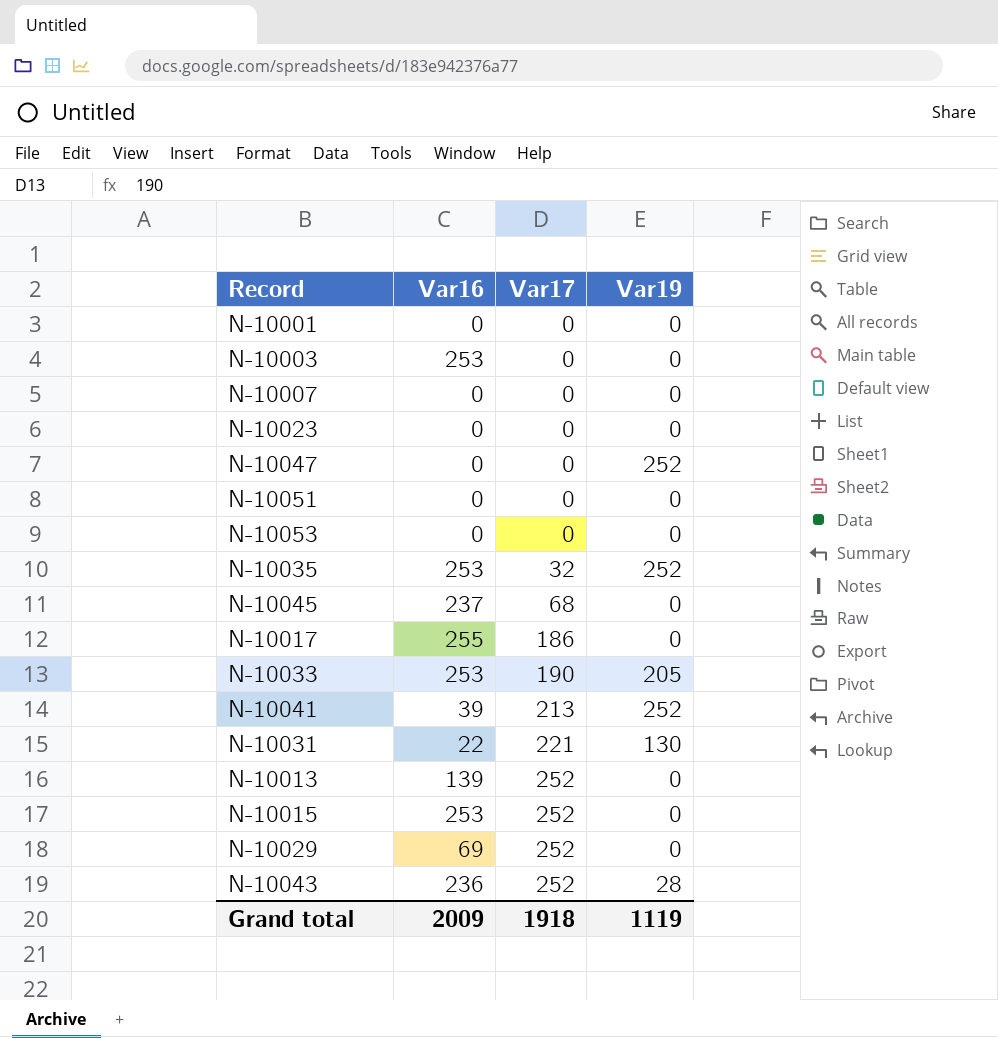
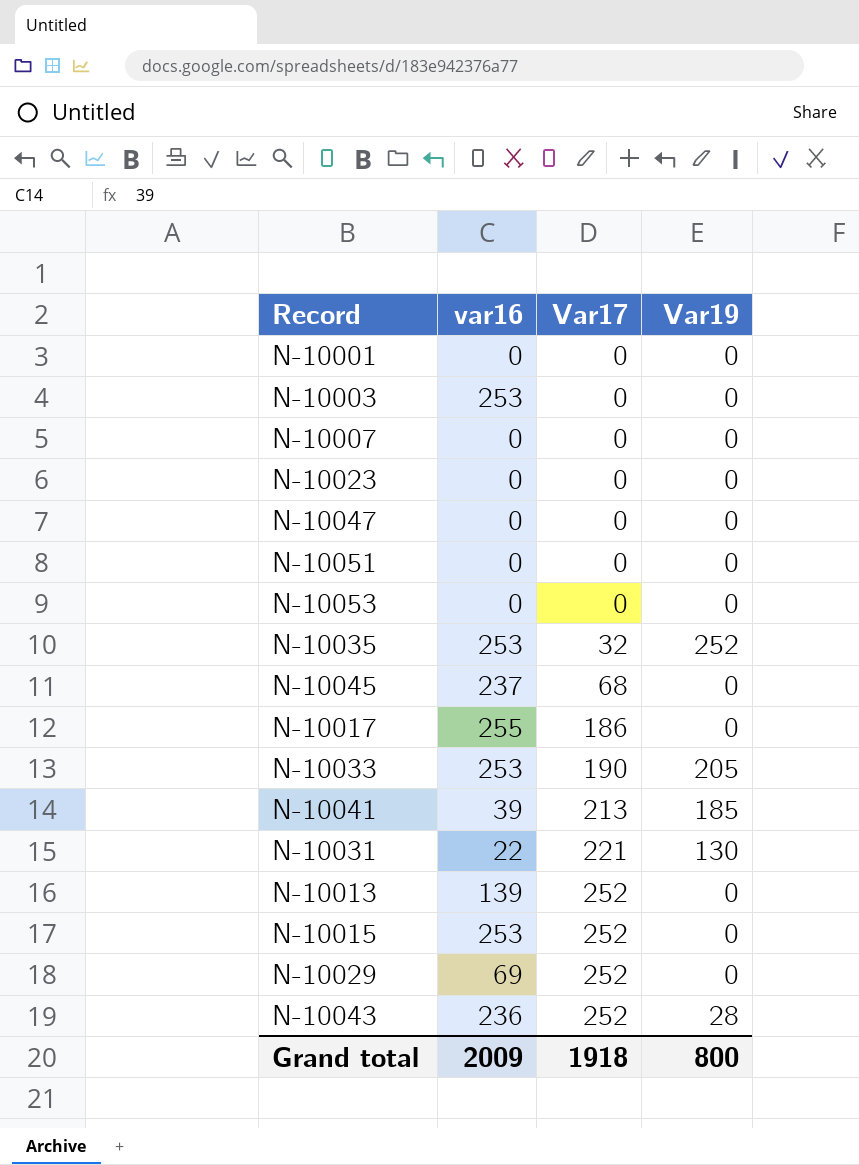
column name: Var16 -> var16
N-10047 | Var19: 252 -> 0
N-10041 | Var19: 252 -> 185
Grand total | Var19: 1119 -> 800

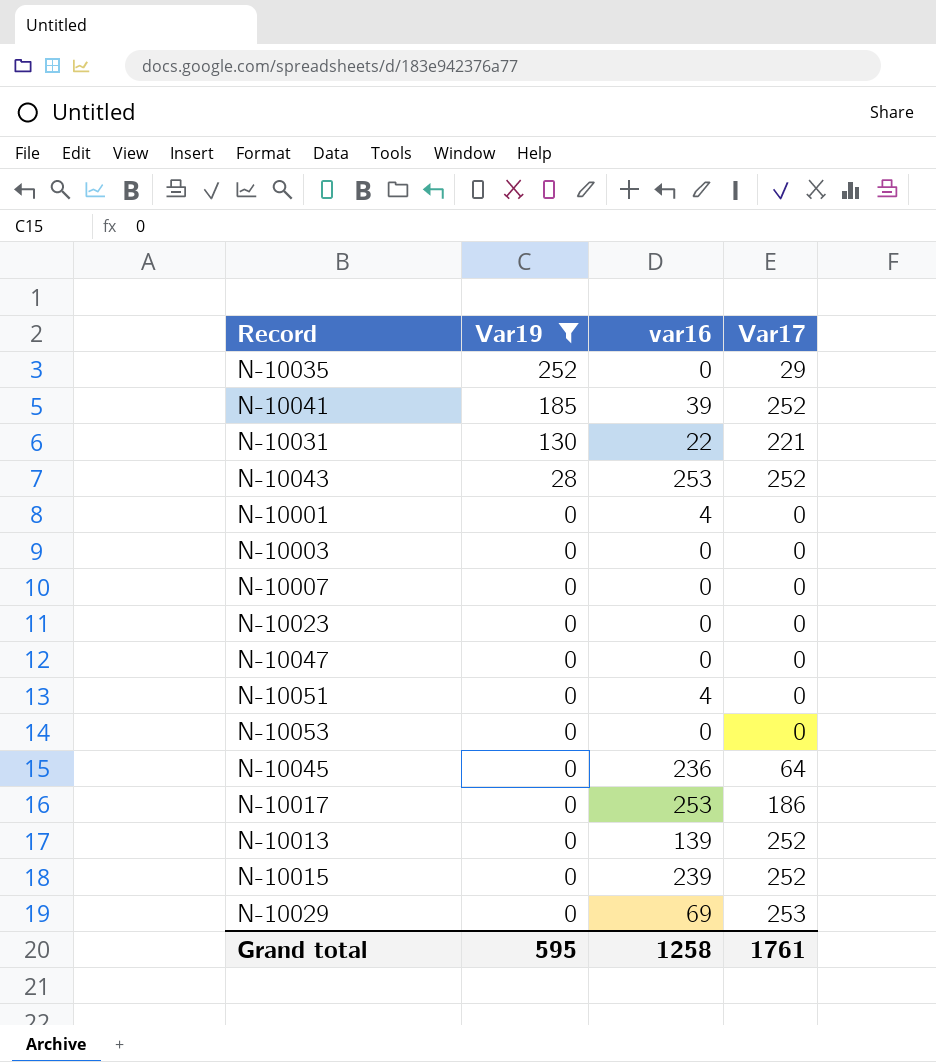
filter: none -> Var19 != 205
row order: Var17 ascending -> Var19 descending
column Var19 | position: 4 -> 2
N-10035 | var16: 253 -> 0
N-10035 | Var17: 32 -> 29
N-10041 | Var17: 213 -> 252
N-10043 | var16: 236 -> 253
N-10001 | var16: 0 -> 4
N-10003 | var16: 253 -> 0
N-10051 | var16: 0 -> 4
N-10045 | var16: 237 -> 236
N-10045 | Var17: 68 -> 64
N-10017 | var16: 255 -> 253
N-10015 | var16: 253 -> 239
N-10029 | Var17: 252 -> 253
Grand total | Var19: 800 -> 595
Grand total | var16: 2009 -> 1258
Grand total | Var17: 1918 -> 1761

